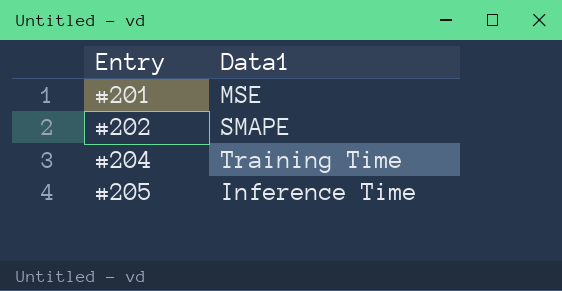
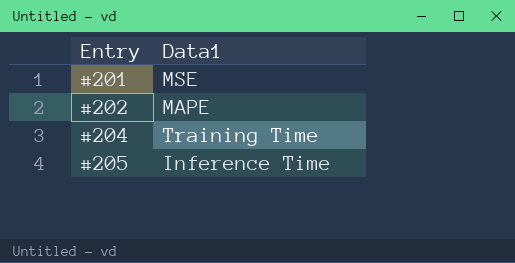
#202 | Data1: SMAPE -> MAPE

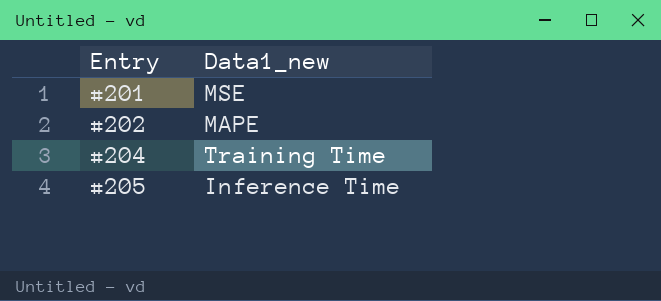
column name: Data1 -> Data1_new

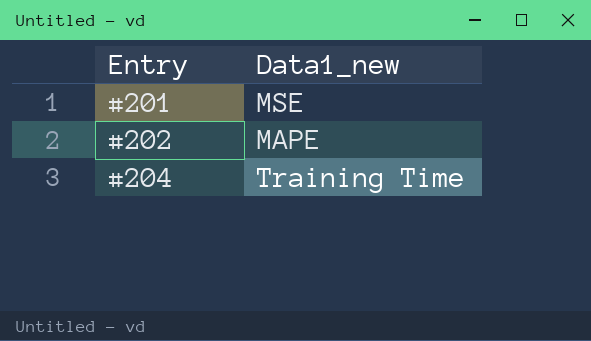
row #205: Inference Time -> none

